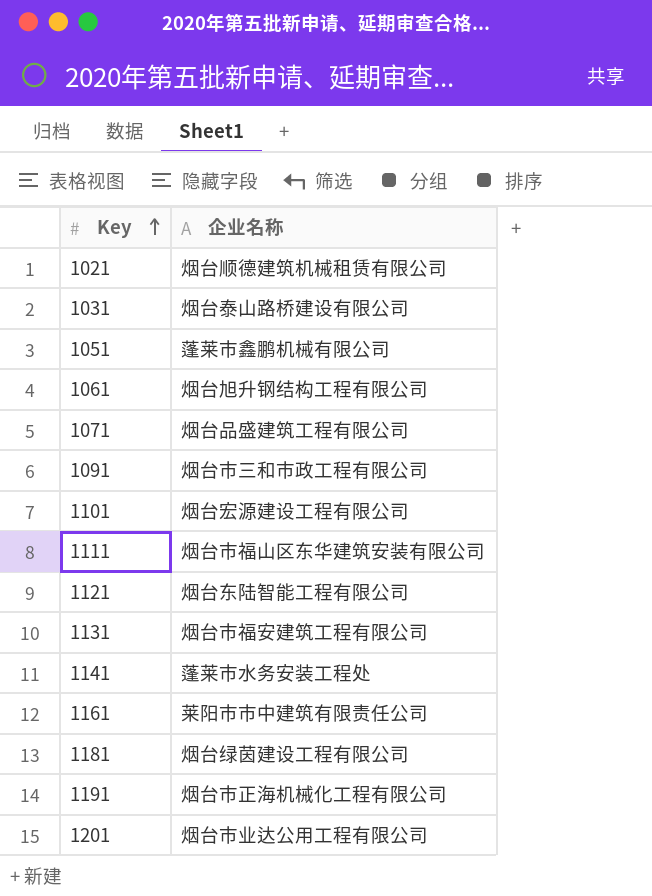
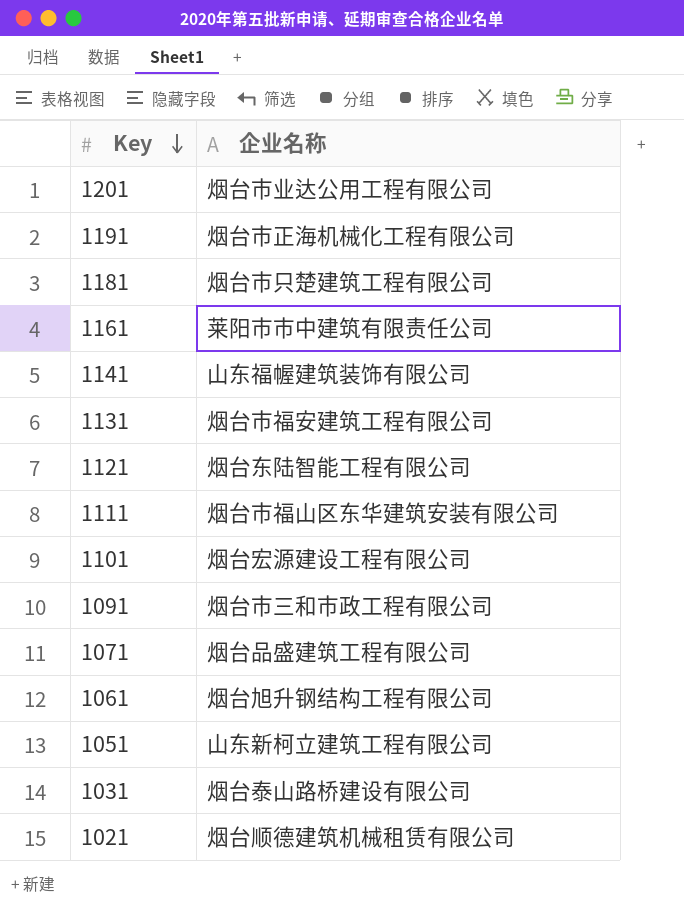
row order: Key ascending -> Key descending
1181 | 企业名称: 烟台绿茵建设工程有限公司 -> 烟台市只楚建筑工程有限公司
1141 | 企业名称: 蓬莱市水务安装工程处 -> 山东福幄建筑装饰有限公司
1051 | 企业名称: 蓬莱市鑫鹏机械有限公司 -> 山东新柯立建筑工程有限公司

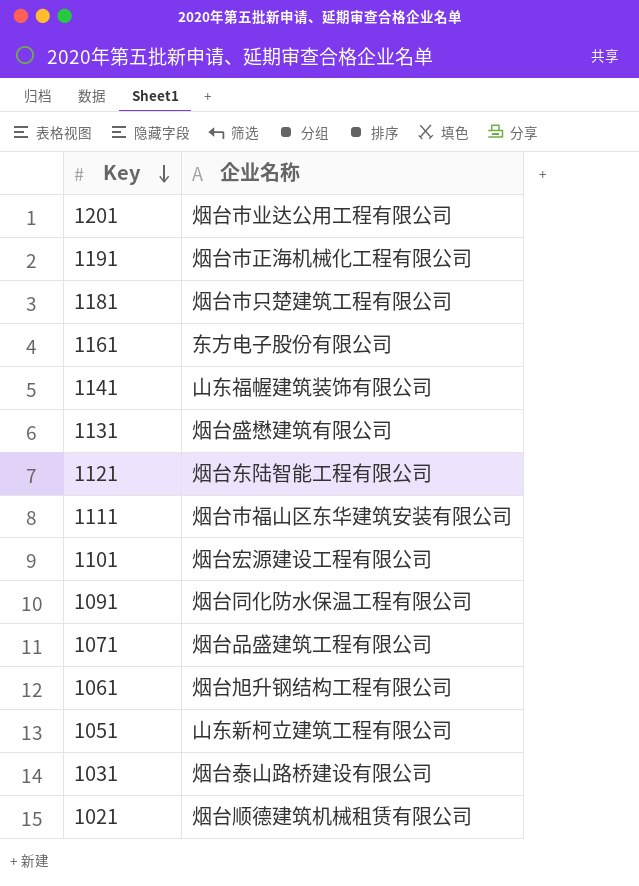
1161 | 企业名称: 莱阳市市中建筑有限责任公司 -> 东方电子股份有限公司
1131 | 企业名称: 烟台市福安建筑工程有限公司 -> 烟台盛懋建筑有限公司
1091 | 企业名称: 烟台市三和市政工程有限公司 -> 烟台同化防水保温工程有限公司

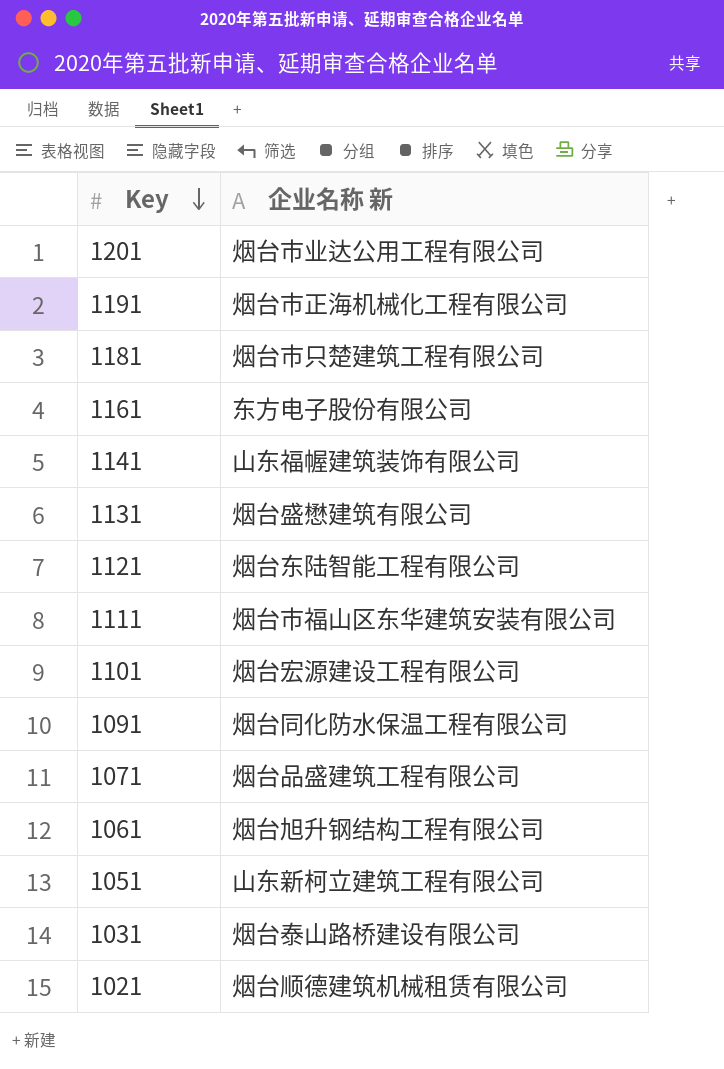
column name: 企业名称 -> 企业名称 新

